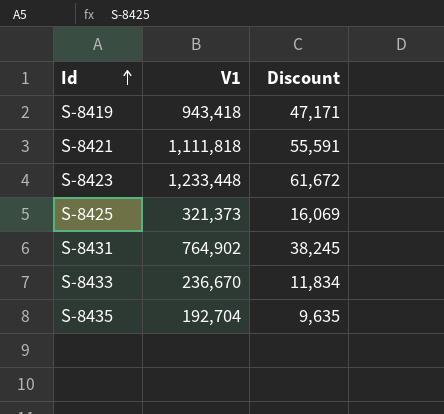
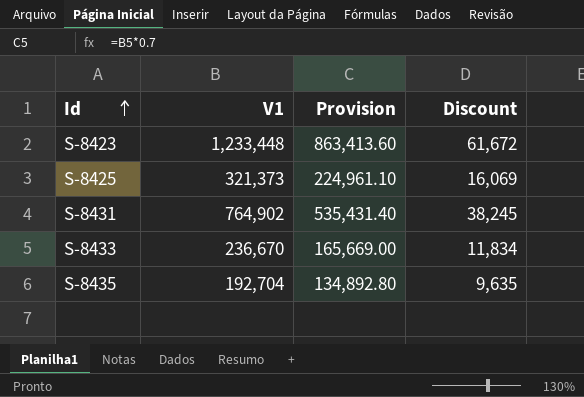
column Provision | formula: none -> [V1] * 0.7
row S-8419: 943,418 | 47,171 -> none
row S-8421: 1,111,818 | 55,591 -> none

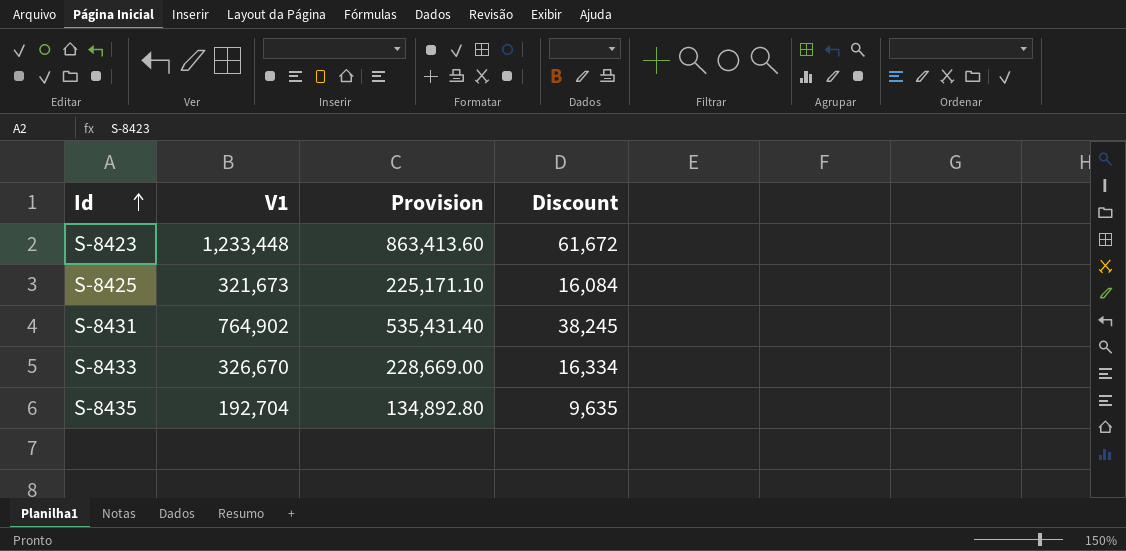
S-8425 | V1: 321,373 -> 321,673
S-8425 | Provision: 224,961.10 -> 225,171.10
S-8425 | Discount: 16,069 -> 16,084
S-8433 | V1: 236,670 -> 326,670
S-8433 | Provision: 165,669.00 -> 228,669.00
S-8433 | Discount: 11,834 -> 16,334

